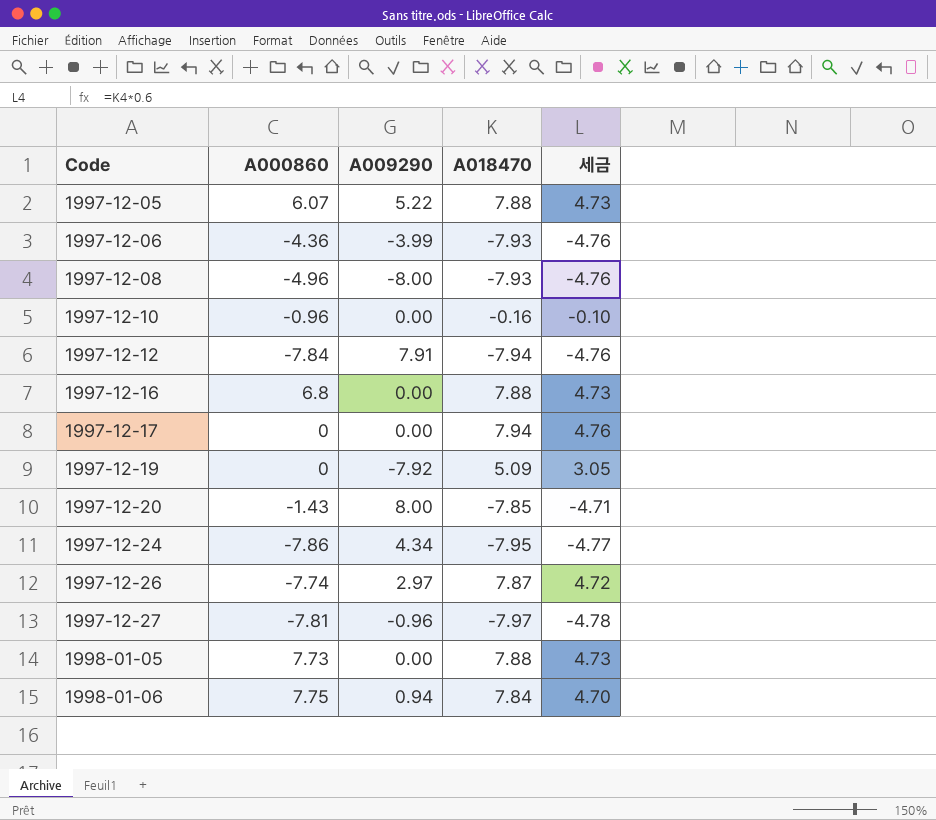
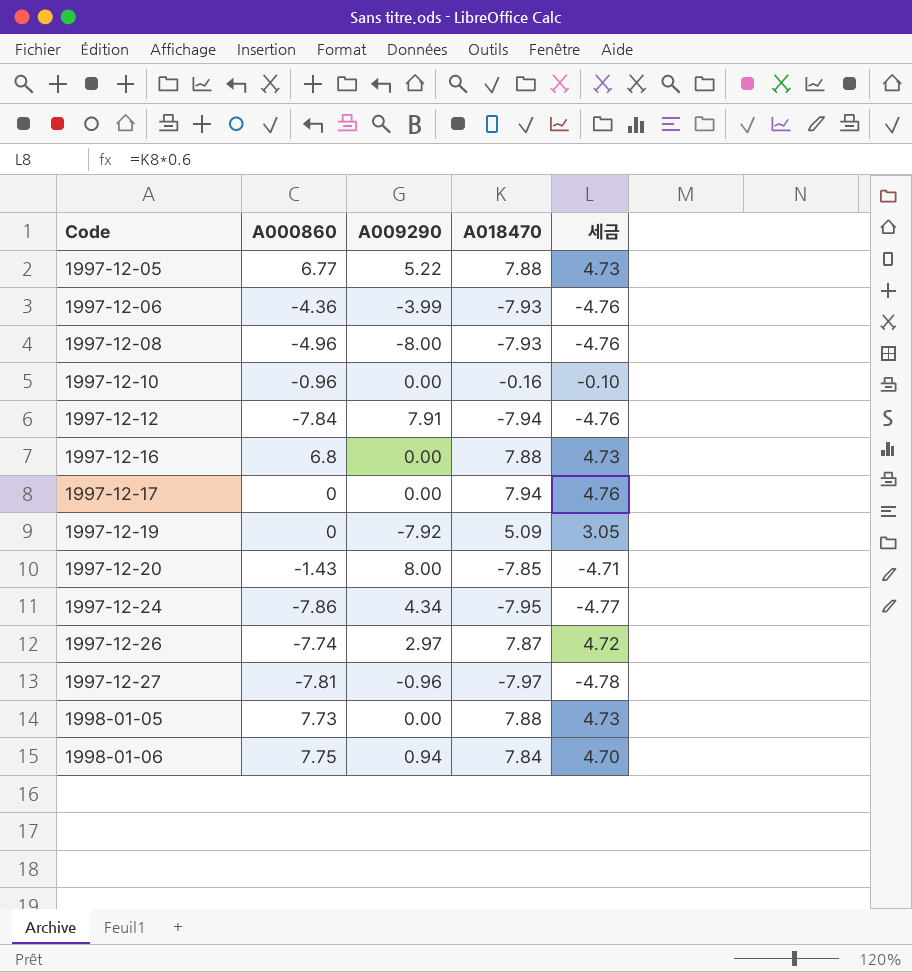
1997-12-05 | A000860: 6.07 -> 6.77

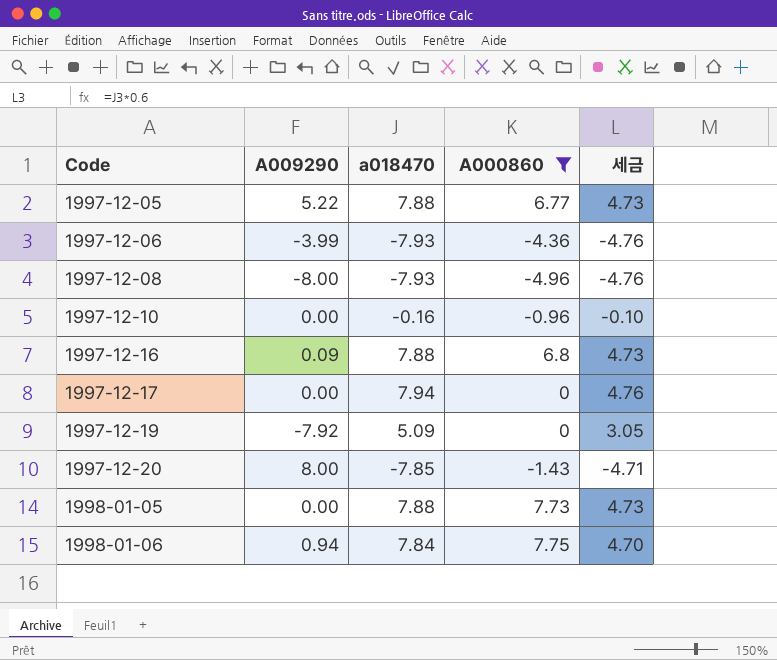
filter: none -> A000860 >= -4.96
column name: A018470 -> a018470
column A000860 | position: 2 -> 4
1997-12-16 | A009290: 0.00 -> 0.09

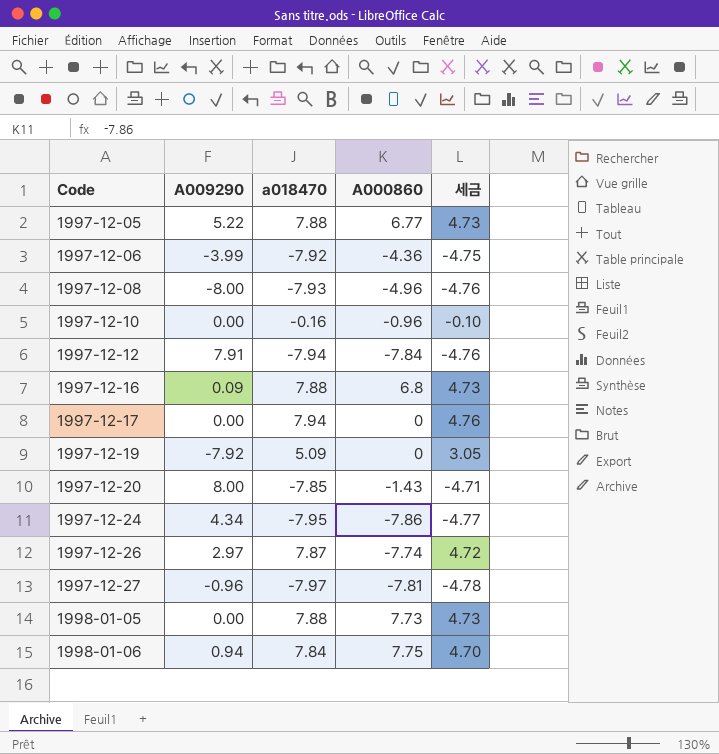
filter: A000860 >= -4.96 -> none
1997-12-06 | a018470: -7.93 -> -7.92
1997-12-06 | 세금: -4.76 -> -4.75

